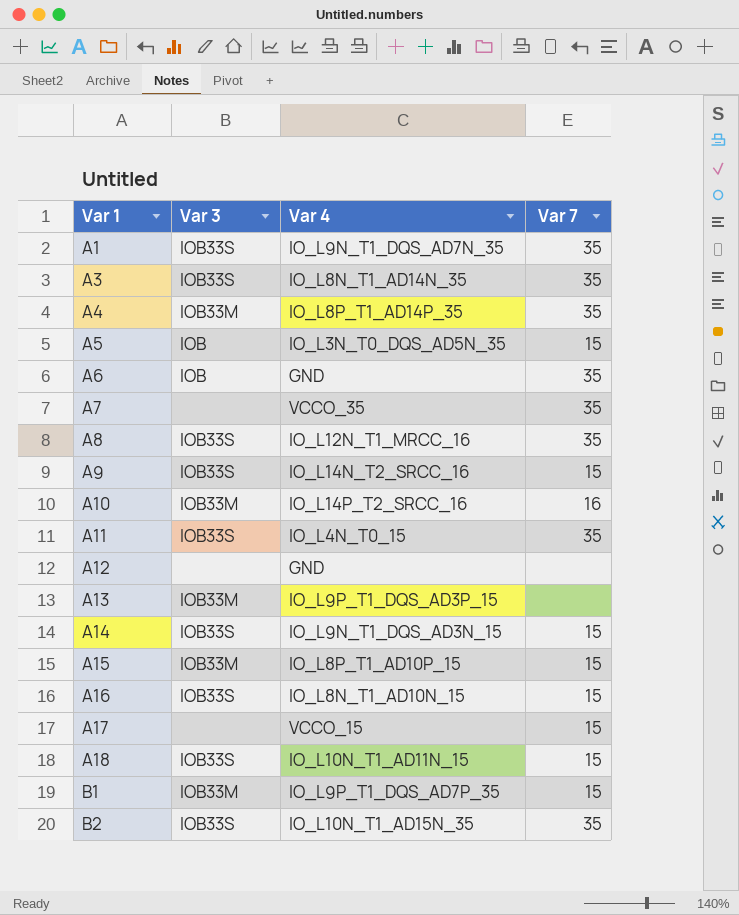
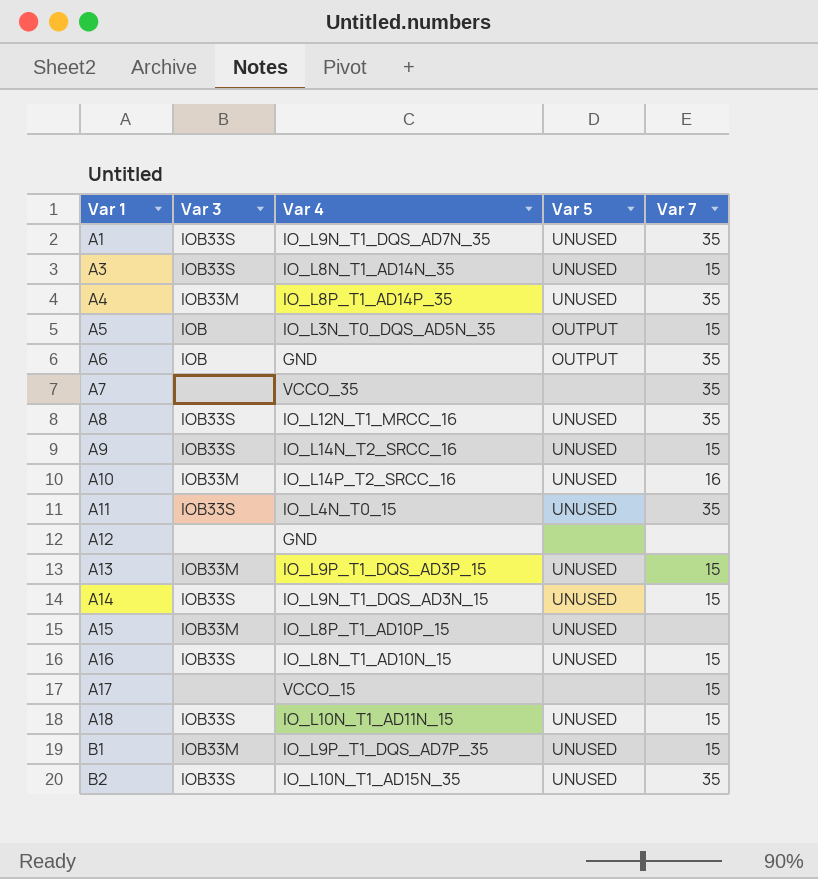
column Var 5 | position: none -> 4
A3 | Var 7: 35 -> 15
A13 | Var 7: none -> 15
A15 | Var 7: 15 -> none

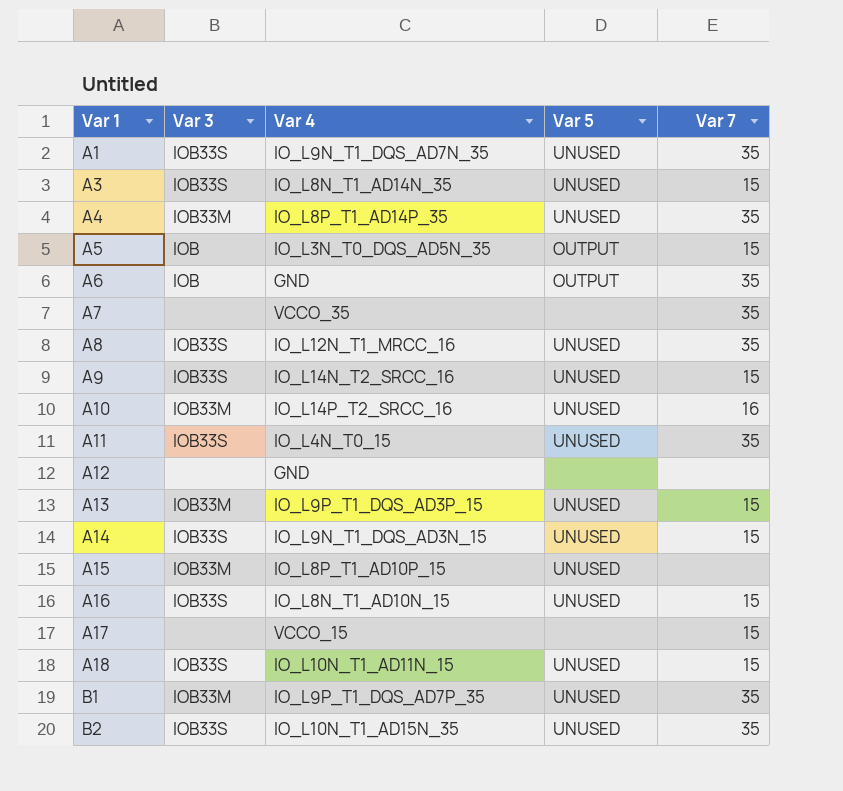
B1 | Var 7: 15 -> 35

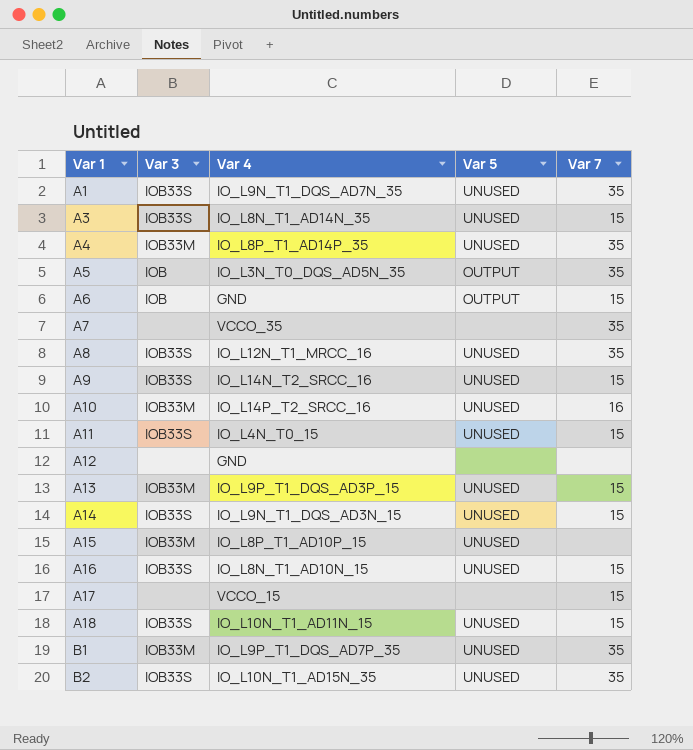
A5 | Var 7: 15 -> 35
A6 | Var 7: 35 -> 15
A11 | Var 7: 35 -> 15

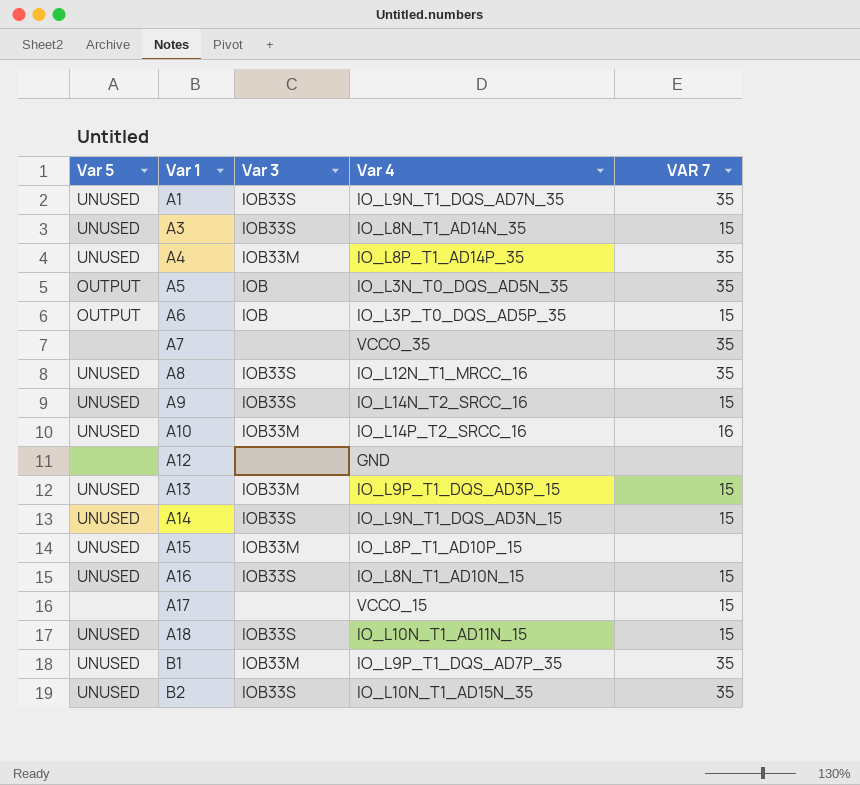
column Var 5 | position: 4 -> 1
column name: Var 7 -> VAR 7
row A11: IOB33S | IO_L4N_T0_15 | UNUSED | 15 -> none
A6 | Var 4: GND -> IO_L3P_T0_DQS_AD5P_35

